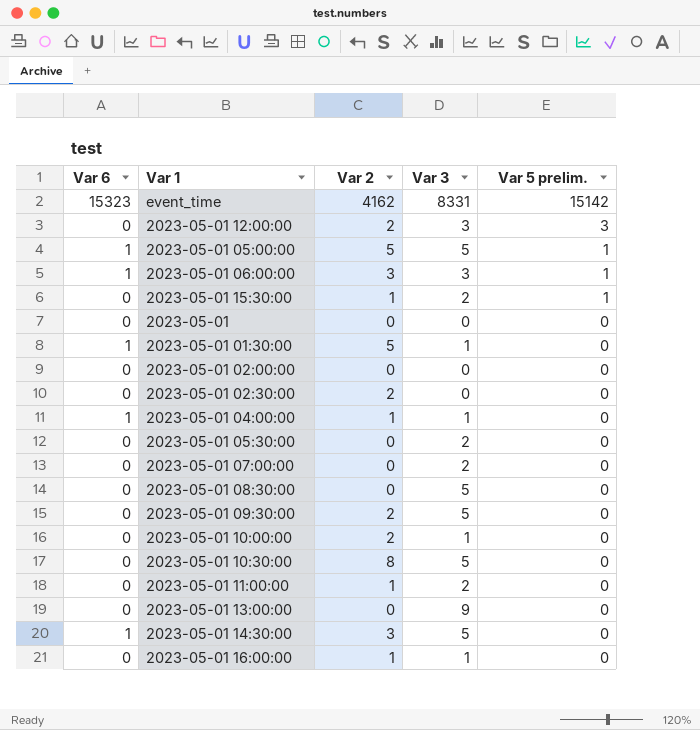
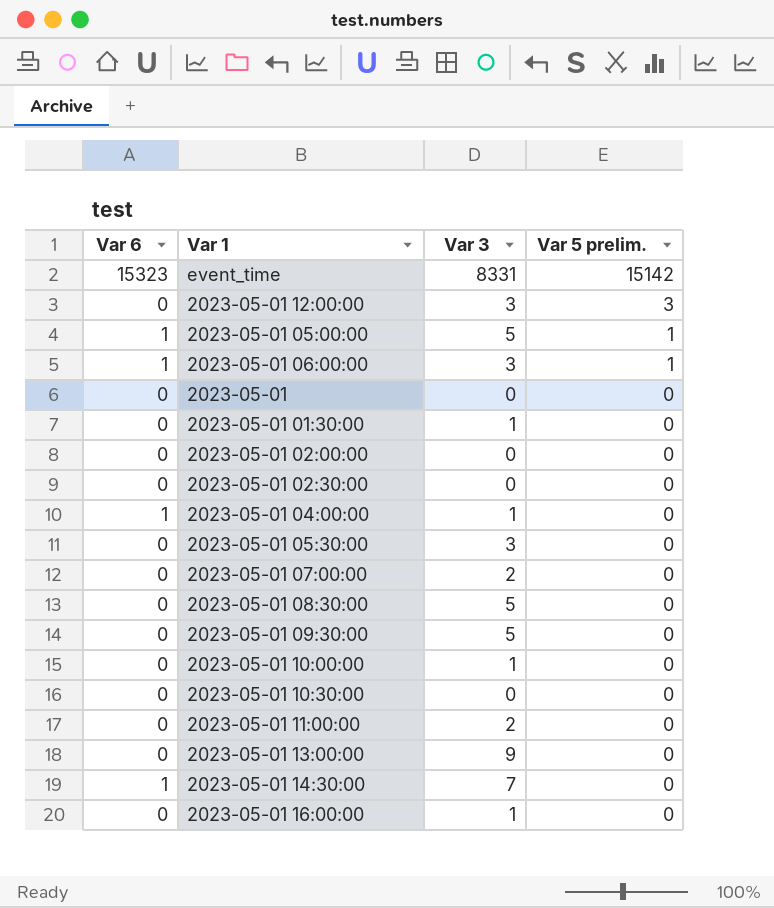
column Var 2 | position: 3 -> none
row 2023-05-01 15:30:00: 0 | 1 | 2 | 1 -> none
2023-05-01 01:30:00 | Var 6: 1 -> 0
2023-05-01 05:30:00 | Var 3: 2 -> 3
2023-05-01 10:30:00 | Var 3: 5 -> 0
2023-05-01 14:30:00 | Var 3: 5 -> 7

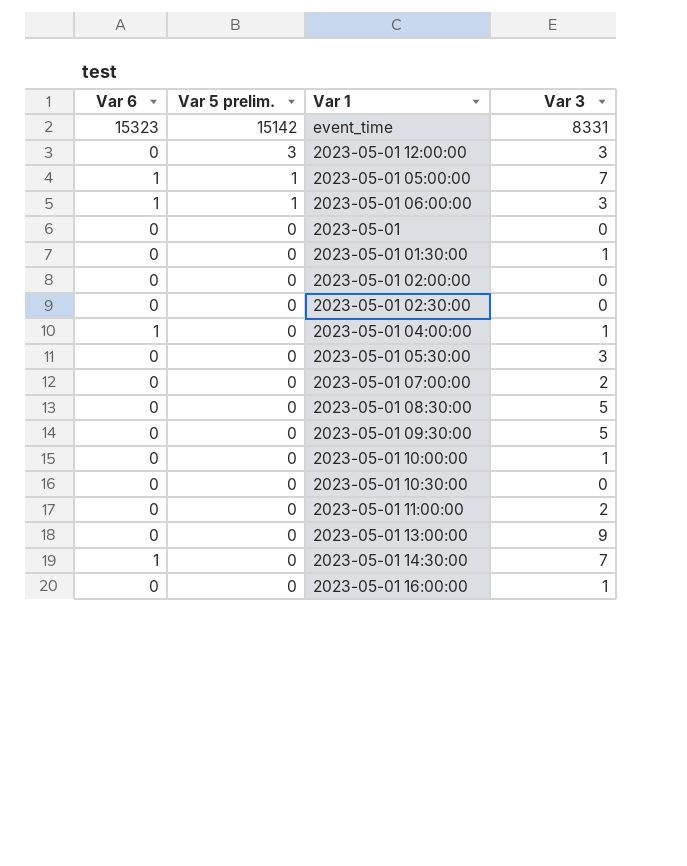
column Var 5 prelim. | position: 4 -> 2
2023-05-01 05:00:00 | Var 3: 5 -> 7

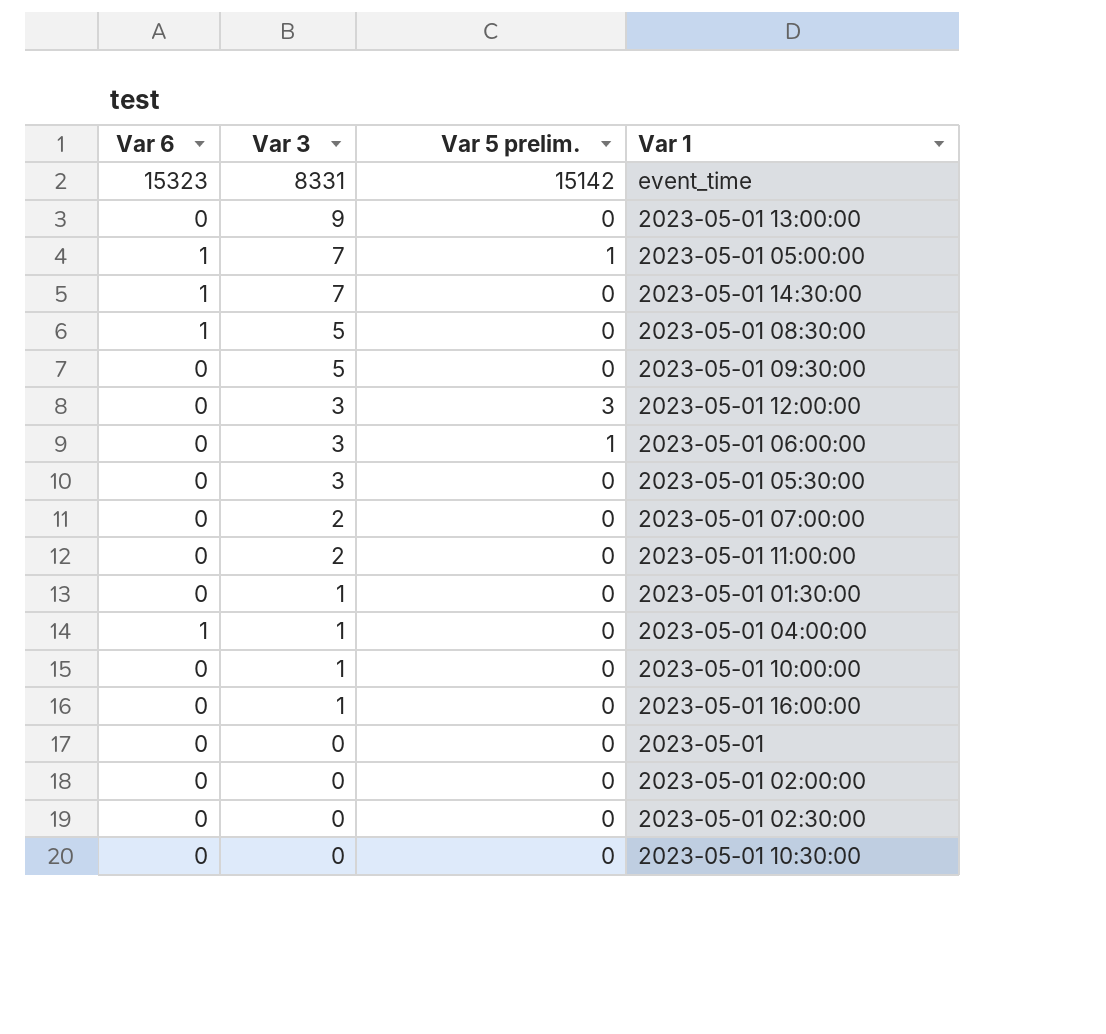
row order: Var 5 prelim. descending -> Var 3 descending
column Var 3 | position: 4 -> 2
2023-05-01 08:30:00 | Var 6: 0 -> 1
2023-05-01 06:00:00 | Var 6: 1 -> 0

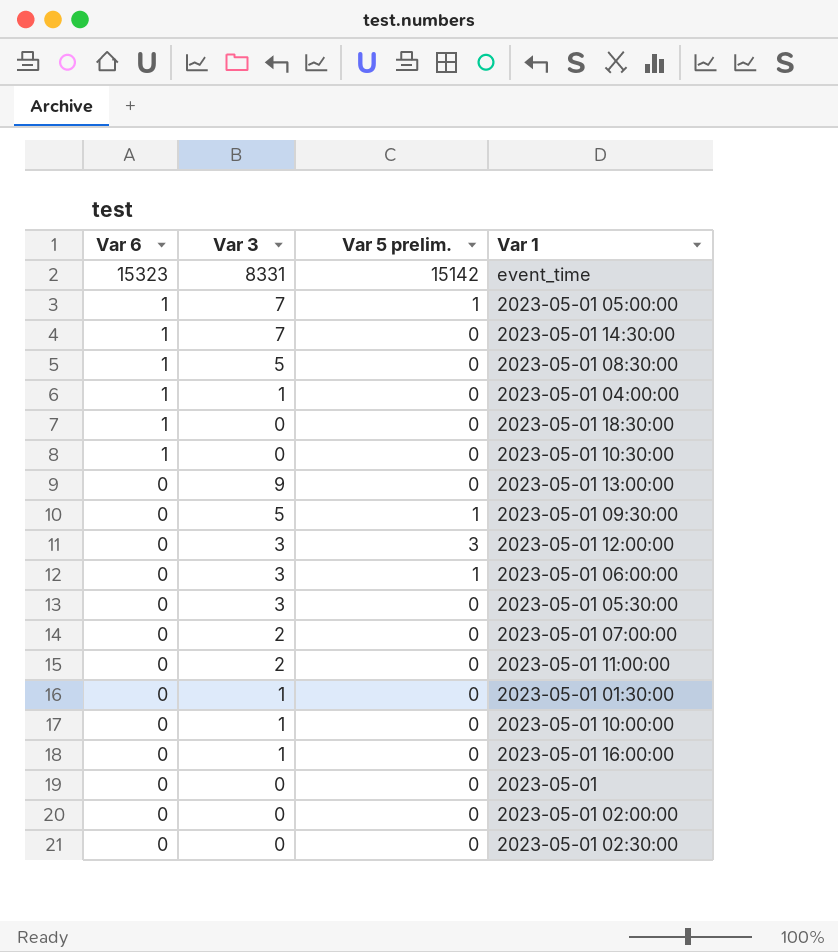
row order: Var 3 descending -> Var 6 descending
row 2023-05-01 18:30:00: none -> 1 | 0 | 0
2023-05-01 10:30:00 | Var 6: 0 -> 1
2023-05-01 09:30:00 | Var 5 prelim.: 0 -> 1

